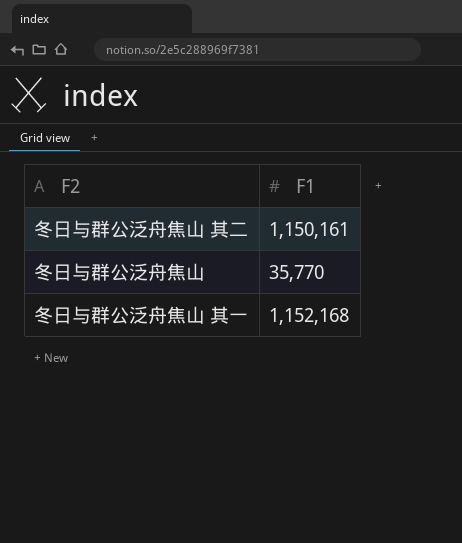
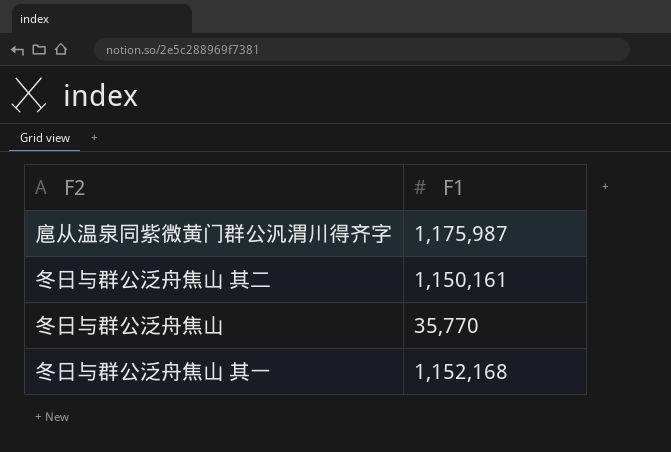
row 扈从温泉同紫微黄门群公汎渭川得齐字: none -> 1,175,987

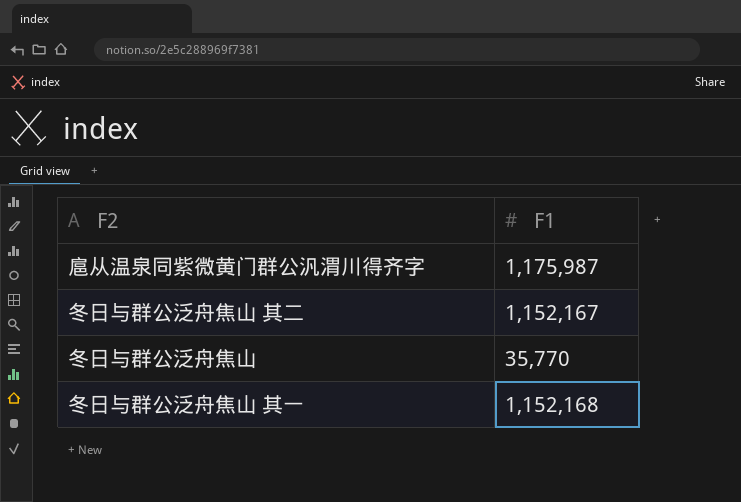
冬日与群公泛舟焦山 其二 | F1: 1,150,161 -> 1,152,167

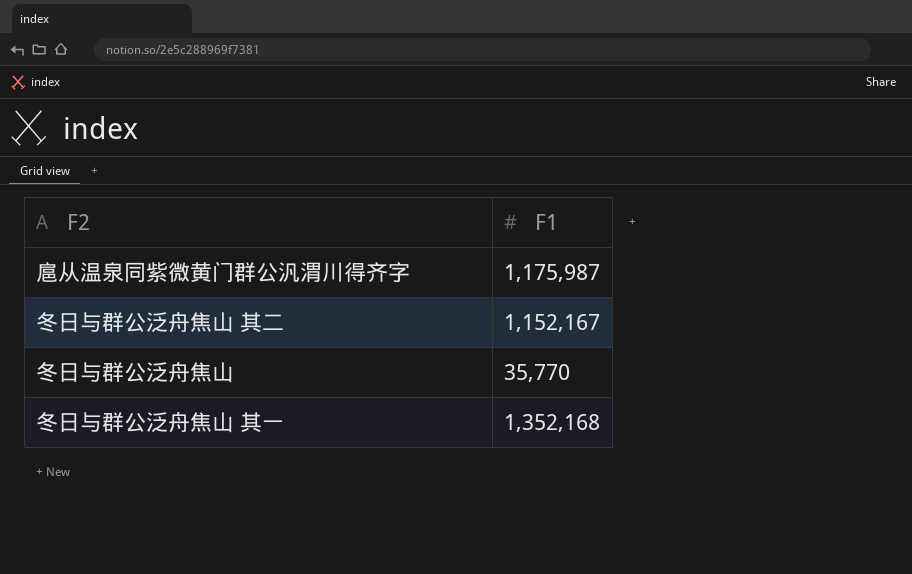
冬日与群公泛舟焦山 其一 | F1: 1,152,168 -> 1,352,168

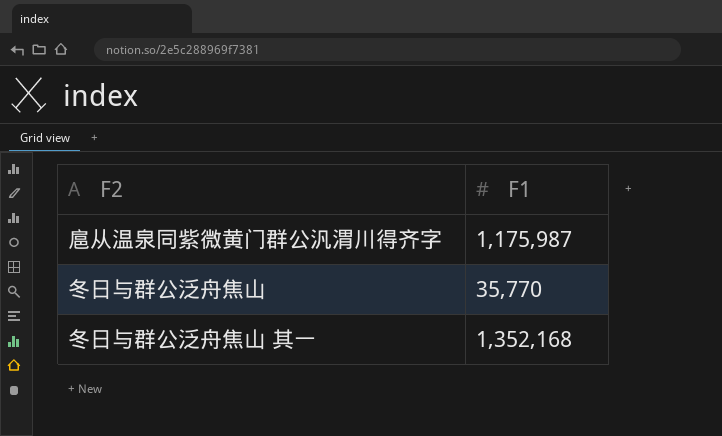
row 冬日与群公泛舟焦山 其二: 1,152,167 -> none

